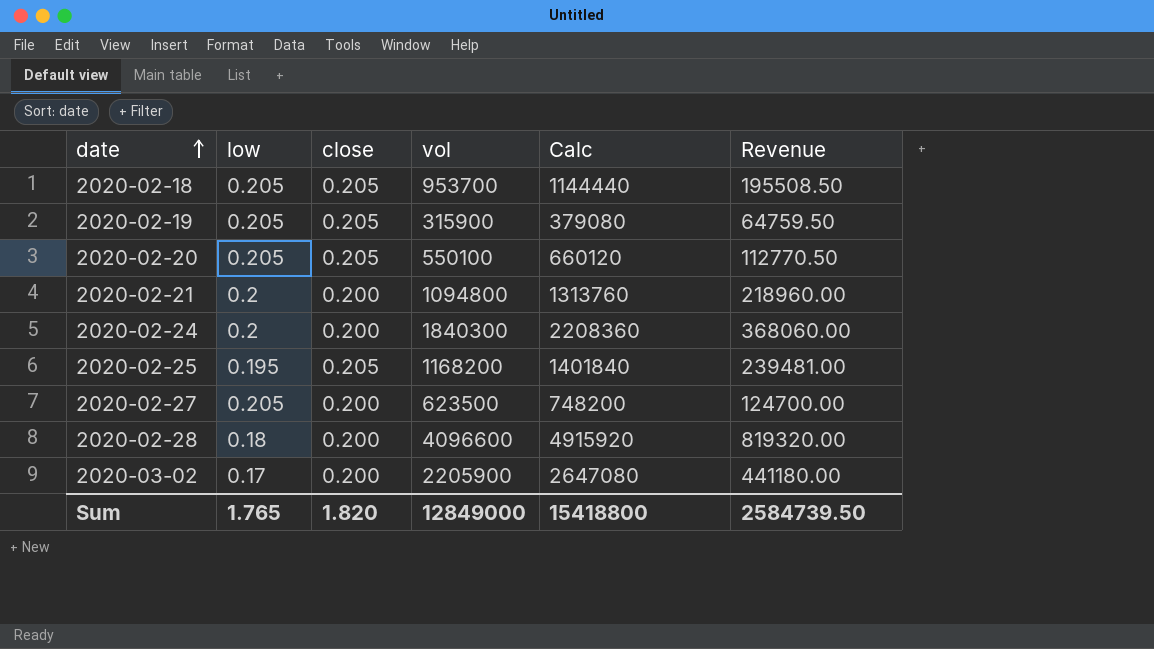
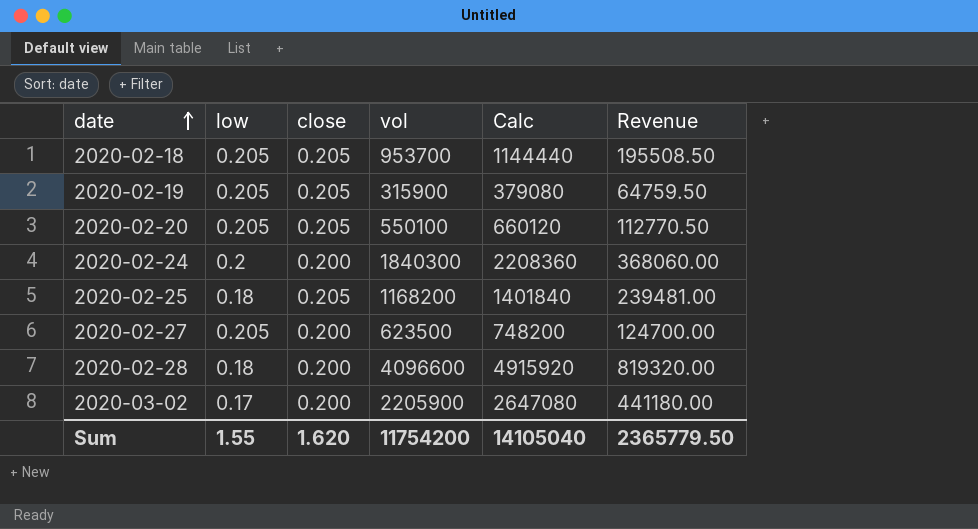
row 2020-02-21: 0.2 | 0.200 | 1094800 | 1313760 | 218960.00 -> none
2020-02-25 | low: 0.195 -> 0.18
Sum | low: 1.765 -> 1.55
Sum | close: 1.820 -> 1.620
Sum | vol: 12849000 -> 11754200
Sum | Calc: 15418800 -> 14105040
Sum | Revenue: 2584739.50 -> 2365779.50

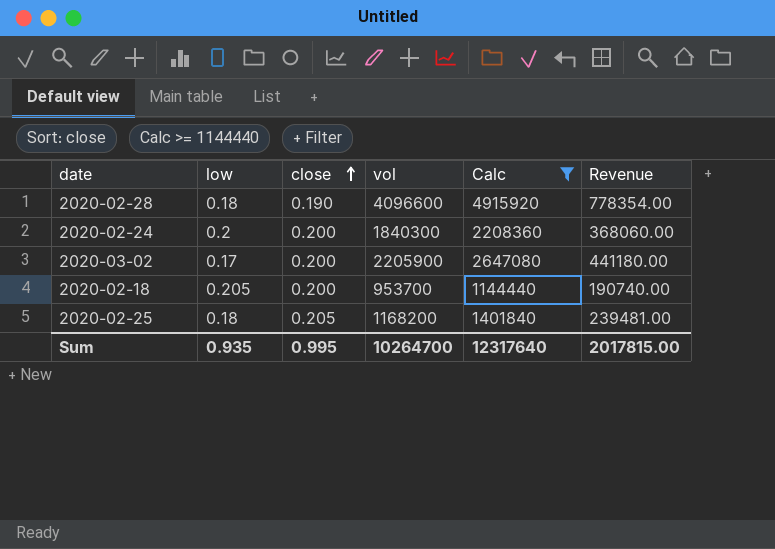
filter: none -> Calc >= 1144440
row order: date ascending -> close ascending
2020-02-28 | close: 0.200 -> 0.190
2020-02-28 | Revenue: 819320.00 -> 778354.00
2020-02-18 | close: 0.205 -> 0.200
2020-02-18 | Revenue: 195508.50 -> 190740.00
Sum | low: 1.55 -> 0.935
Sum | close: 1.620 -> 0.995
Sum | vol: 11754200 -> 10264700
Sum | Calc: 14105040 -> 12317640
Sum | Revenue: 2365779.50 -> 2017815.00

